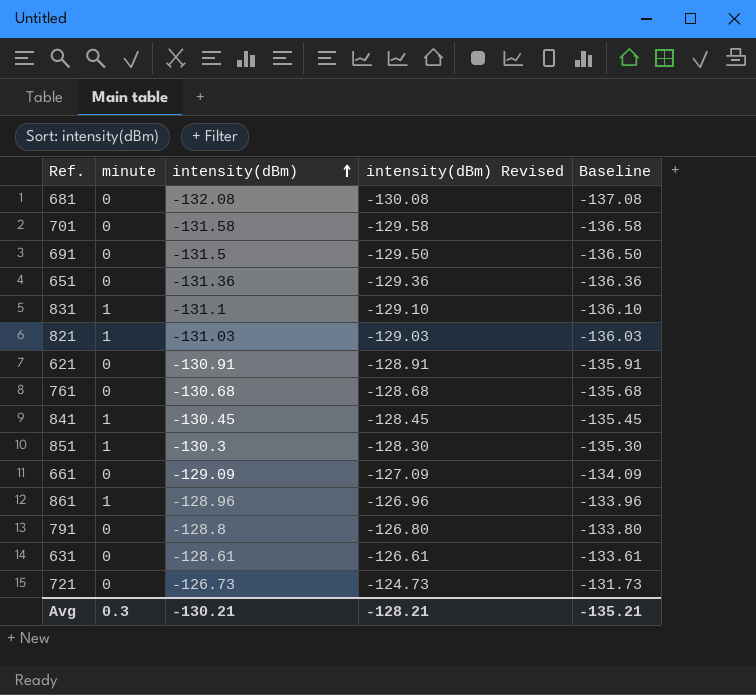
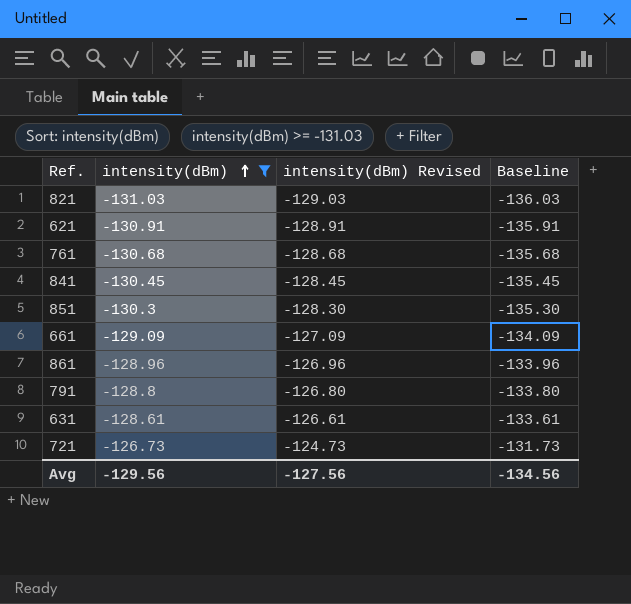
filter: none -> intensity(dBm) >= -131.03
column minute | position: 2 -> none
Avg | intensity(dBm): -130.21 -> -129.56
Avg | intensity(dBm) Revised: -128.21 -> -127.56
Avg | Baseline: -135.21 -> -134.56

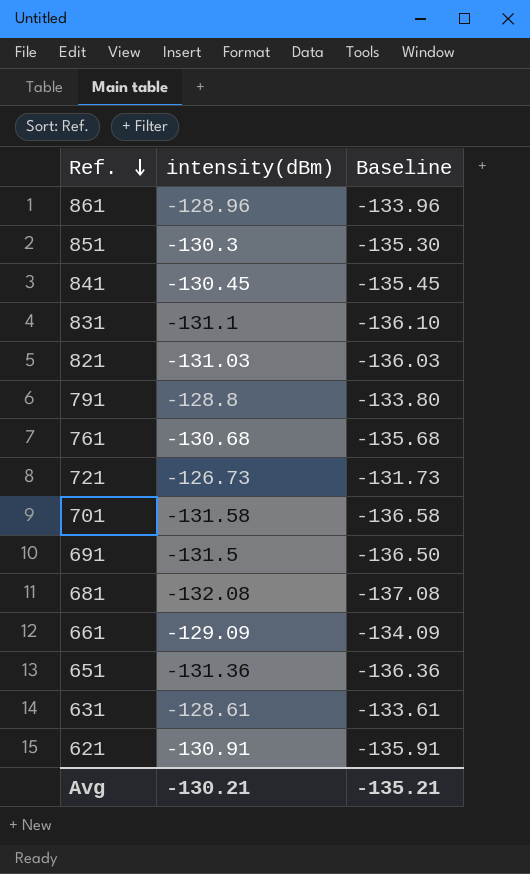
filter: intensity(dBm) >= -131.03 -> none
row order: intensity(dBm) ascending -> Ref. descending
column intensity(dBm) Revised | formula: [intensity(dBm)] + 2 -> none
Avg | intensity(dBm): -129.56 -> -130.21
Avg | Baseline: -134.56 -> -135.21

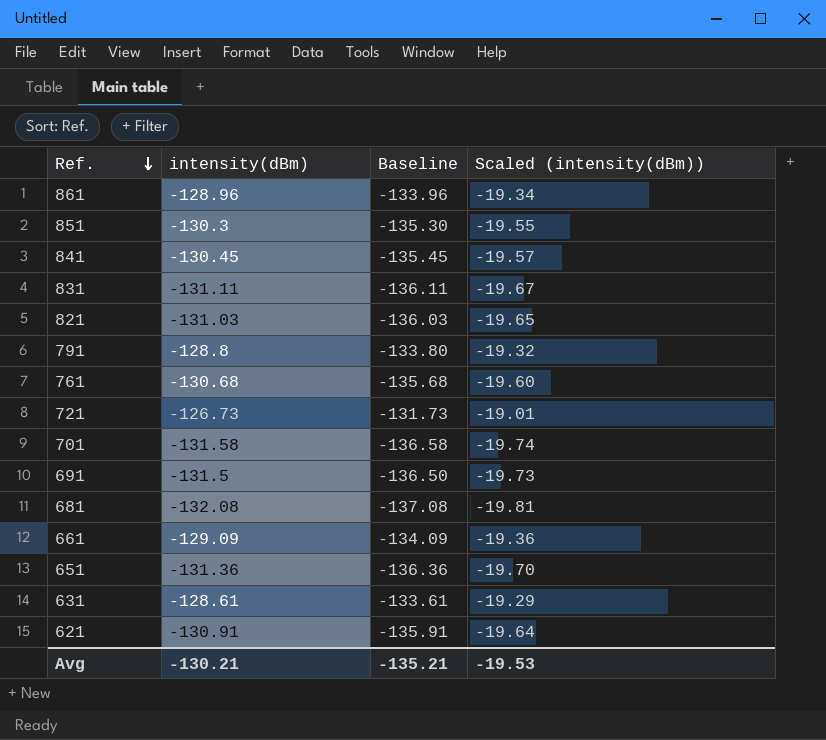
column Scaled (intensity(dBm)) | formula: none -> [intensity(dBm)] * 0.15
831 | intensity(dBm): -131.1 -> -131.11
831 | Baseline: -136.10 -> -136.11

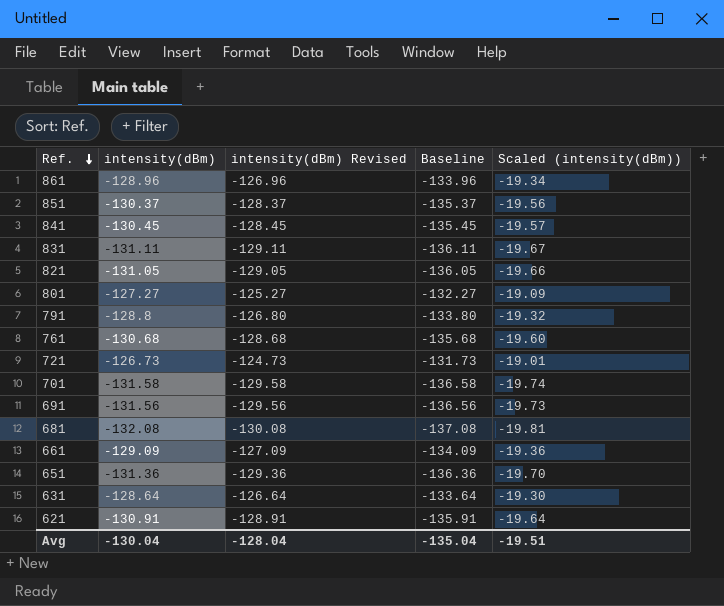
column intensity(dBm) Revised | formula: none -> [intensity(dBm)] + 2
851 | intensity(dBm): -130.3 -> -130.37
851 | Baseline: -135.30 -> -135.37
851 | Scaled (intensity(dBm)): -19.55 -> -19.56
821 | intensity(dBm): -131.03 -> -131.05
821 | Baseline: -136.03 -> -136.05
821 | Scaled (intensity(dBm)): -19.65 -> -19.66
row 801: none -> -127.27 | -125.27 | -132.27 | -19.09
691 | intensity(dBm): -131.5 -> -131.56
691 | Baseline: -136.50 -> -136.56
631 | intensity(dBm): -128.61 -> -128.64
631 | Baseline: -133.61 -> -133.64
631 | Scaled (intensity(dBm)): -19.29 -> -19.30
Avg | intensity(dBm): -130.21 -> -130.04
Avg | Baseline: -135.21 -> -135.04
Avg | Scaled (intensity(dBm)): -19.53 -> -19.51

